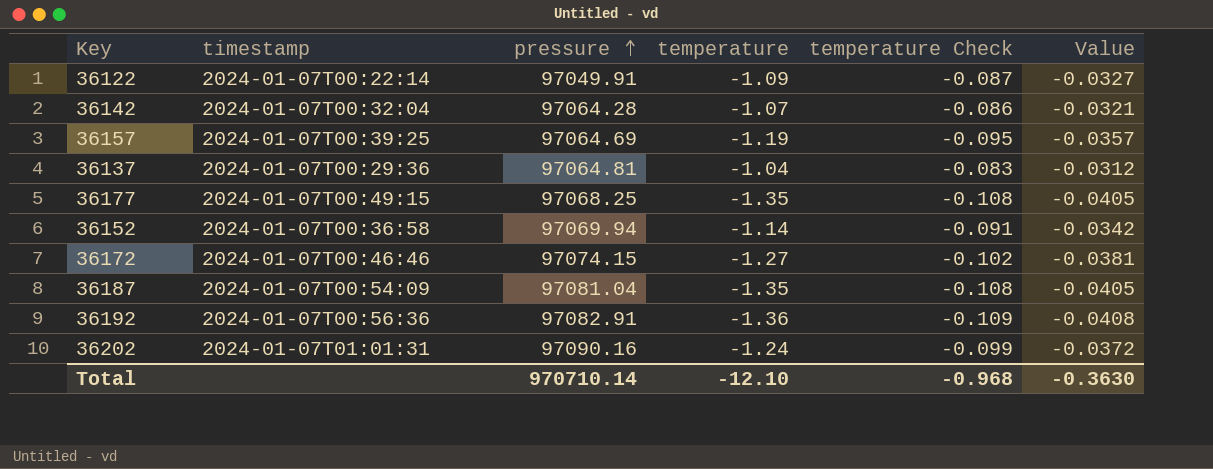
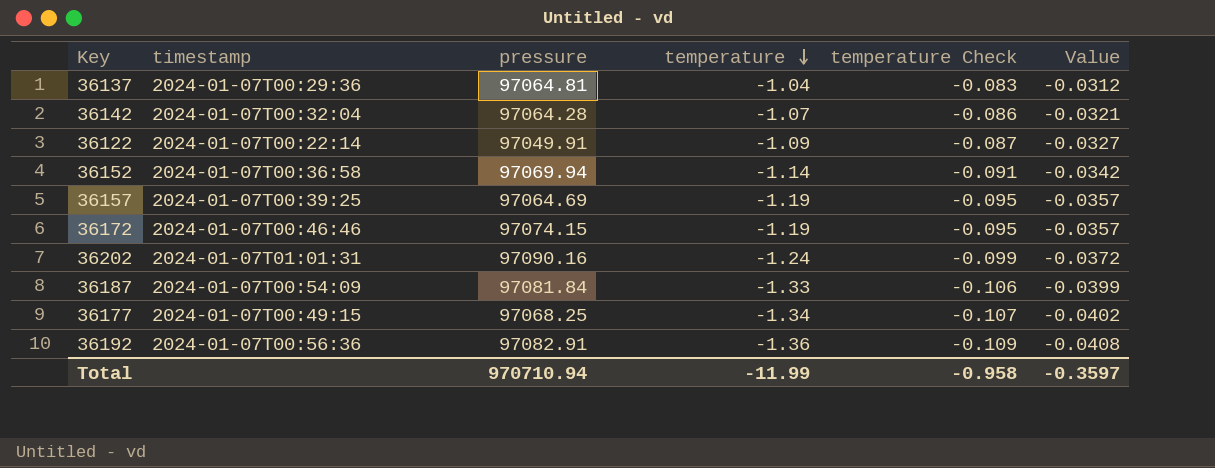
row order: pressure ascending -> temperature descending
36172 | temperature: -1.27 -> -1.19
36172 | temperature Check: -0.102 -> -0.095
36172 | Value: -0.0381 -> -0.0357
36187 | pressure: 97081.04 -> 97081.84
36187 | temperature: -1.35 -> -1.33
36187 | temperature Check: -0.108 -> -0.106
36187 | Value: -0.0405 -> -0.0399
36177 | temperature: -1.35 -> -1.34
36177 | temperature Check: -0.108 -> -0.107
36177 | Value: -0.0405 -> -0.0402
Total | pressure: 970710.14 -> 970710.94
Total | temperature: -12.10 -> -11.99
Total | temperature Check: -0.968 -> -0.958
Total | Value: -0.3630 -> -0.3597

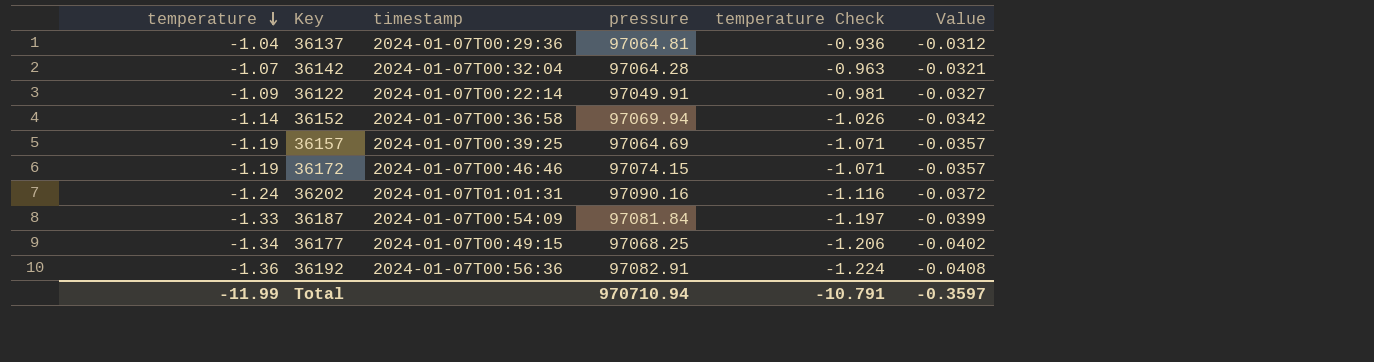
column temperature | position: 4 -> 1
column temperature Check | formula: [temperature] * 0.08 -> [temperature] * 0.9
Total | temperature Check: -0.958 -> -10.791

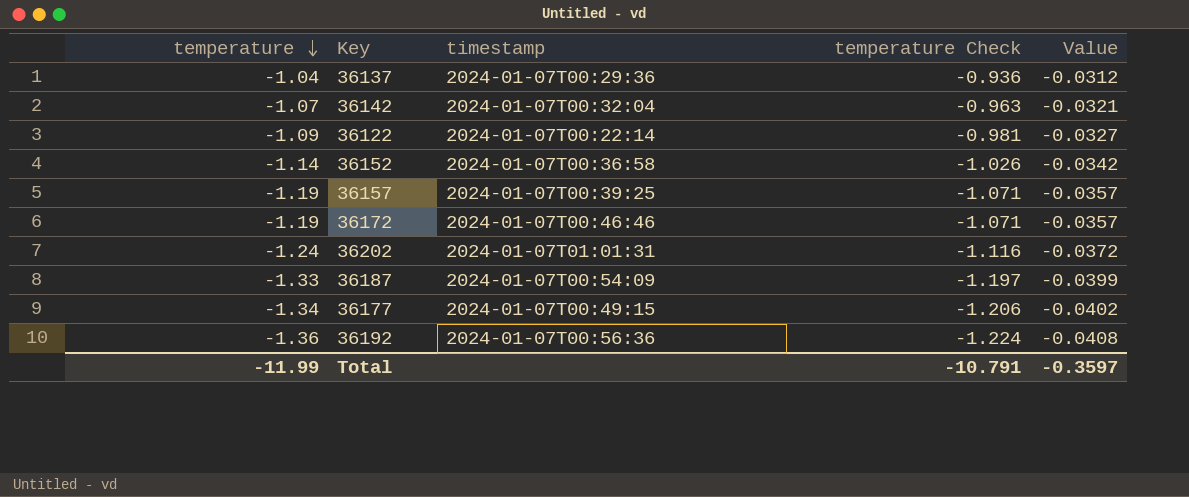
column pressure | position: 4 -> none

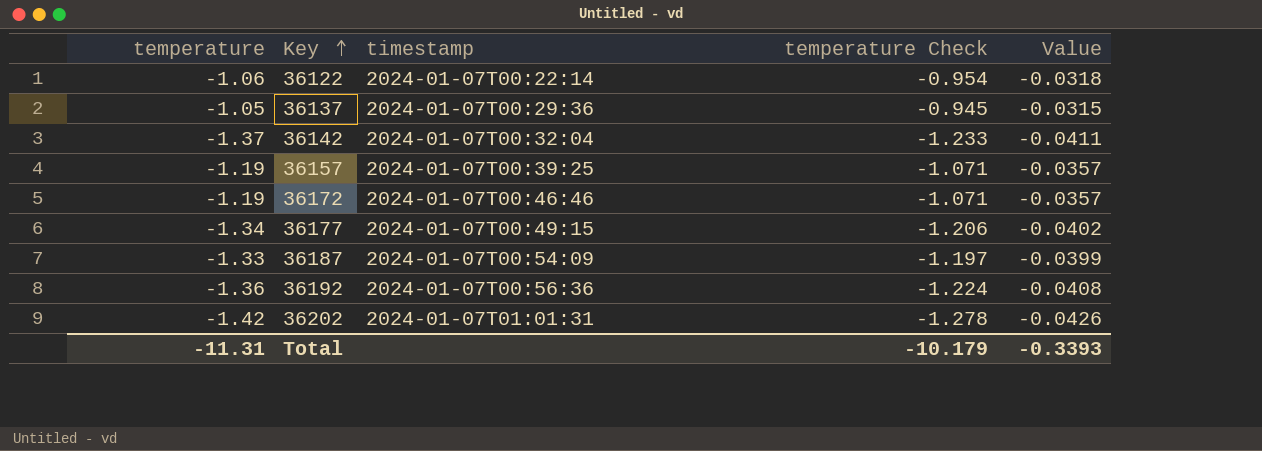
row order: temperature descending -> Key ascending
row 36152: -1.14 | 2024-01-07T00:36:58 | -1.026 | -0.0342 -> none
36122 | temperature: -1.09 -> -1.06
36122 | temperature Check: -0.981 -> -0.954
36122 | Value: -0.0327 -> -0.0318
36137 | temperature: -1.04 -> -1.05
36137 | temperature Check: -0.936 -> -0.945
36137 | Value: -0.0312 -> -0.0315
36142 | temperature: -1.07 -> -1.37
36142 | temperature Check: -0.963 -> -1.233
36142 | Value: -0.0321 -> -0.0411
36202 | temperature: -1.24 -> -1.42
36202 | temperature Check: -1.116 -> -1.278
36202 | Value: -0.0372 -> -0.0426
Total | temperature: -11.99 -> -11.31
Total | temperature Check: -10.791 -> -10.179
Total | Value: -0.3597 -> -0.3393

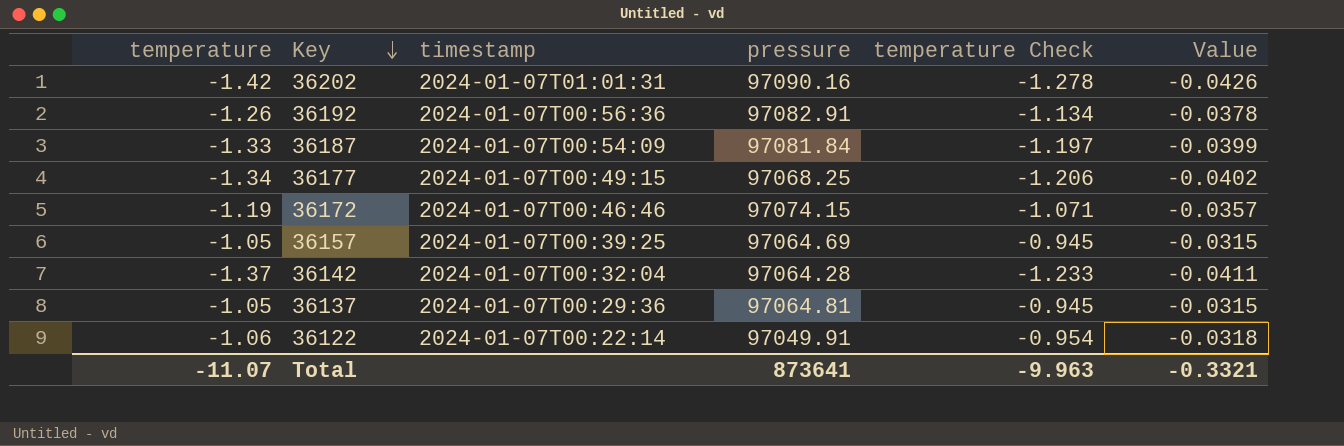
row order: Key ascending -> Key descending
column pressure | position: none -> 4
36192 | temperature: -1.36 -> -1.26
36192 | temperature Check: -1.224 -> -1.134
36192 | Value: -0.0408 -> -0.0378
36157 | temperature: -1.19 -> -1.05
36157 | temperature Check: -1.071 -> -0.945
36157 | Value: -0.0357 -> -0.0315
Total | temperature: -11.31 -> -11.07
Total | temperature Check: -10.179 -> -9.963
Total | Value: -0.3393 -> -0.3321

